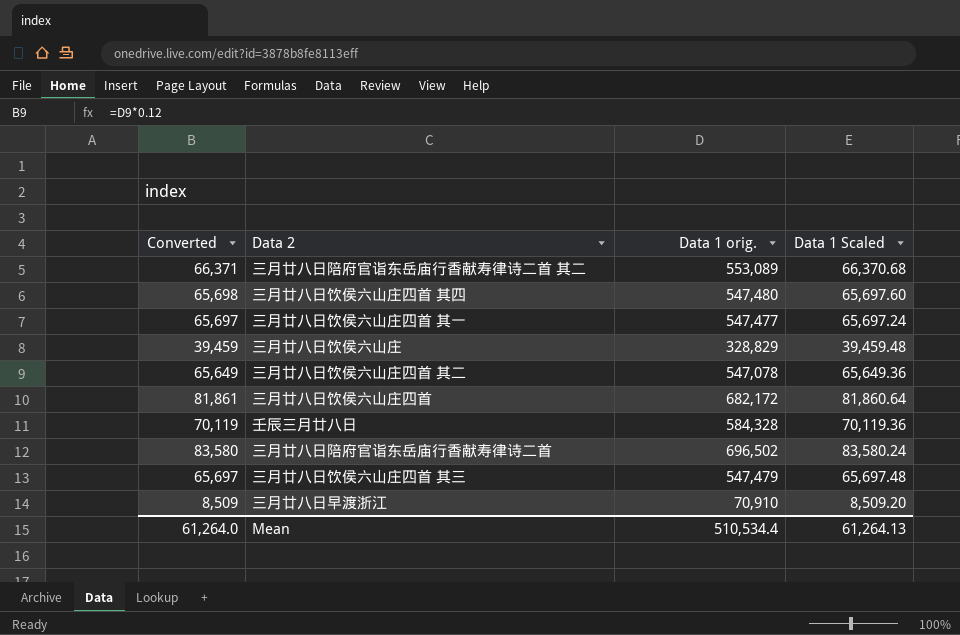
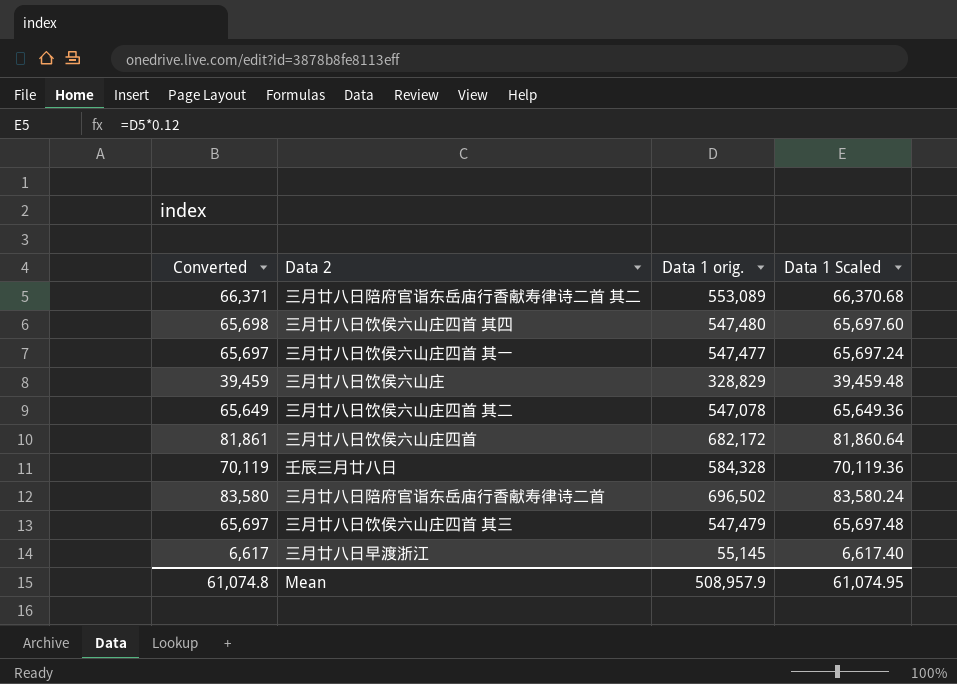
三月廿八日早渡浙江 | Converted: 8,509 -> 6,617
三月廿八日早渡浙江 | Data 1 orig.: 70,910 -> 55,145
三月廿八日早渡浙江 | Data 1 Scaled: 8,509.20 -> 6,617.40
Mean | Converted: 61,264.0 -> 61,074.8
Mean | Data 1 orig.: 510,534.4 -> 508,957.9
Mean | Data 1 Scaled: 61,264.13 -> 61,074.95

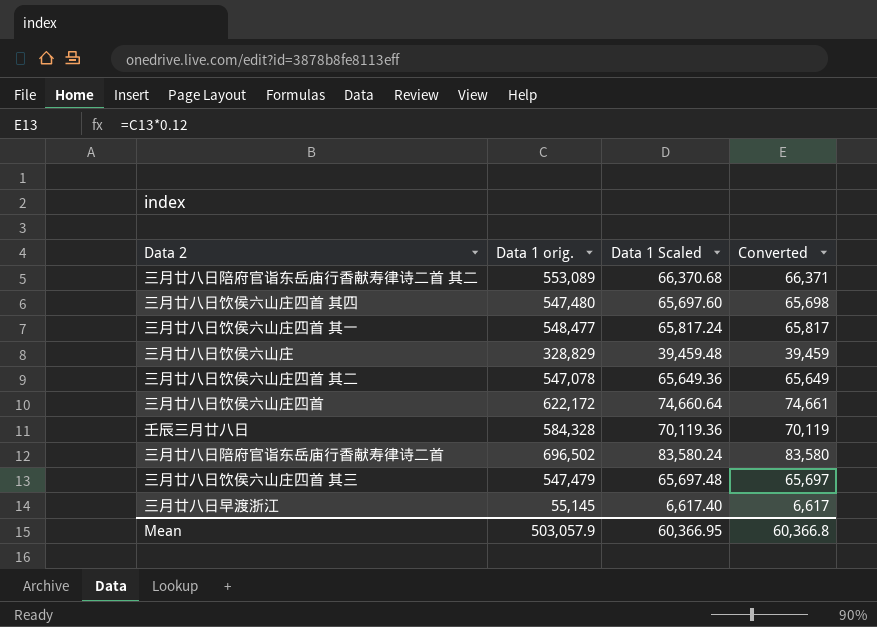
column Converted | position: 1 -> 4
三月廿八日饮侯六山庄四首 其一 | Data 1 orig.: 547,477 -> 548,477
三月廿八日饮侯六山庄四首 其一 | Data 1 Scaled: 65,697.24 -> 65,817.24
三月廿八日饮侯六山庄四首 其一 | Converted: 65,697 -> 65,817
三月廿八日饮侯六山庄四首 | Data 1 orig.: 682,172 -> 622,172
三月廿八日饮侯六山庄四首 | Data 1 Scaled: 81,860.64 -> 74,660.64
三月廿八日饮侯六山庄四首 | Converted: 81,861 -> 74,661
Mean | Data 1 orig.: 508,957.9 -> 503,057.9
Mean | Data 1 Scaled: 61,074.95 -> 60,366.95
Mean | Converted: 61,074.8 -> 60,366.8

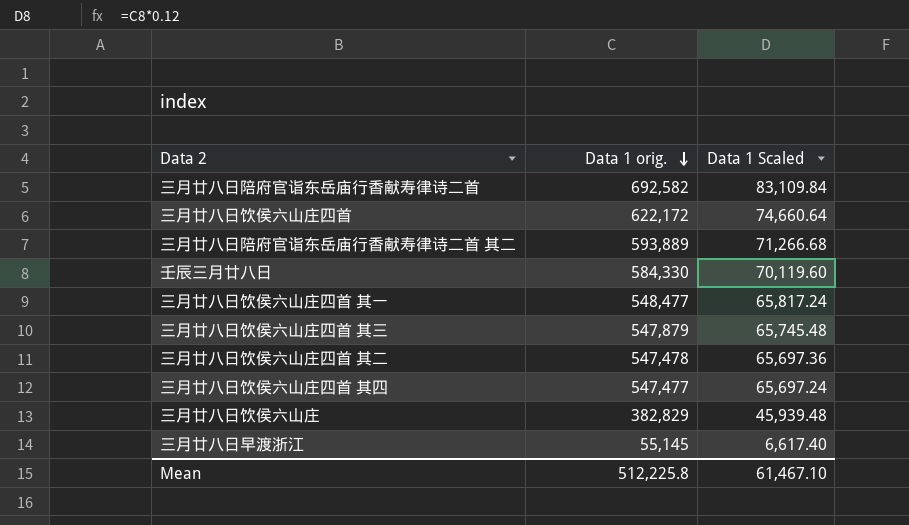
row order: none -> Data 1 orig. descending
column Converted | formula: [Data 1 orig.] * 0.12 -> none
三月廿八日陪府官诣东岳庙行香献寿律诗二首 | Data 1 orig.: 696,502 -> 692,582
三月廿八日陪府官诣东岳庙行香献寿律诗二首 | Data 1 Scaled: 83,580.24 -> 83,109.84
三月廿八日陪府官诣东岳庙行香献寿律诗二首 其二 | Data 1 orig.: 553,089 -> 593,889
三月廿八日陪府官诣东岳庙行香献寿律诗二首 其二 | Data 1 Scaled: 66,370.68 -> 71,266.68
壬辰三月廿八日 | Data 1 orig.: 584,328 -> 584,330
壬辰三月廿八日 | Data 1 Scaled: 70,119.36 -> 70,119.60
三月廿八日饮侯六山庄四首 其三 | Data 1 orig.: 547,479 -> 547,879
三月廿八日饮侯六山庄四首 其三 | Data 1 Scaled: 65,697.48 -> 65,745.48
三月廿八日饮侯六山庄四首 其二 | Data 1 orig.: 547,078 -> 547,478
三月廿八日饮侯六山庄四首 其二 | Data 1 Scaled: 65,649.36 -> 65,697.36
三月廿八日饮侯六山庄四首 其四 | Data 1 orig.: 547,480 -> 547,477
三月廿八日饮侯六山庄四首 其四 | Data 1 Scaled: 65,697.60 -> 65,697.24
三月廿八日饮侯六山庄 | Data 1 orig.: 328,829 -> 382,829
三月廿八日饮侯六山庄 | Data 1 Scaled: 39,459.48 -> 45,939.48
Mean | Data 1 orig.: 503,057.9 -> 512,225.8
Mean | Data 1 Scaled: 60,366.95 -> 61,467.10

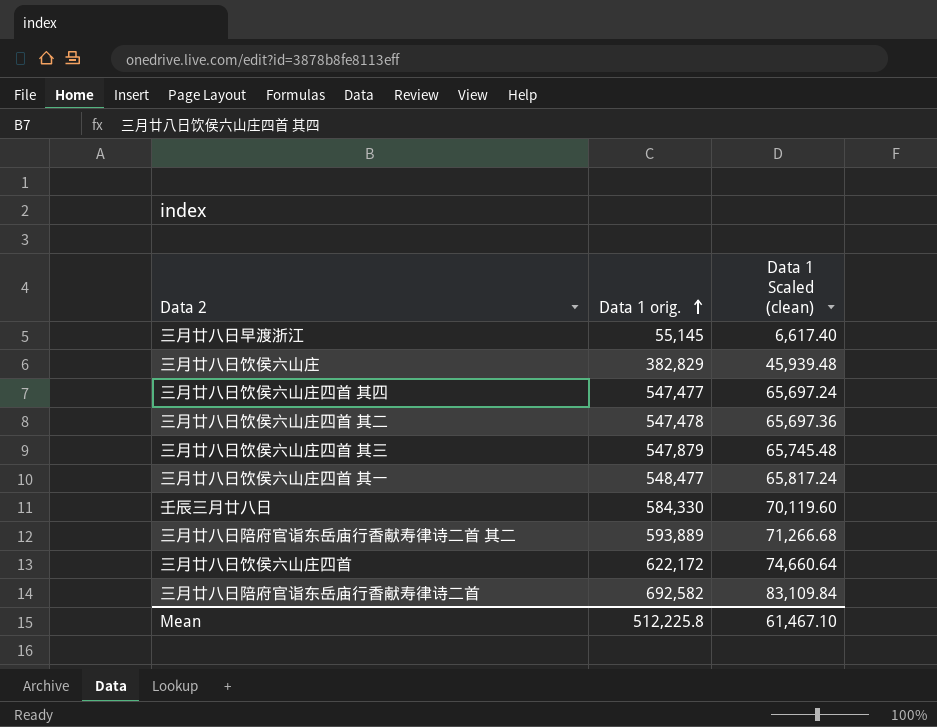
row order: Data 1 orig. descending -> Data 1 orig. ascending
column name: Data 1 Scaled -> Data 1 Scaled (clean)

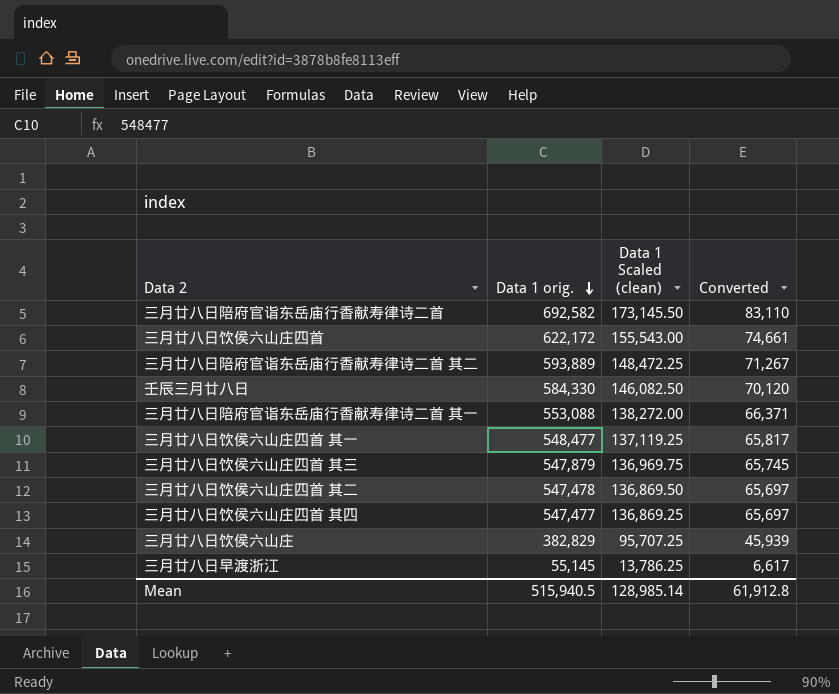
row order: Data 1 orig. ascending -> Data 1 orig. descending
column Data 1 Scaled (clean) | formula: [Data 1 orig.] * 0.12 -> [Data 1 orig.] * 0.25
column Converted | formula: none -> [Data 1 orig.] * 0.12
row 三月廿八日陪府官诣东岳庙行香献寿律诗二首 其一: none -> 553,088 | 138,272.00 | 66,371
Mean | Data 1 orig.: 512,225.8 -> 515,940.5
Mean | Data 1 Scaled (clean): 61,467.10 -> 128,985.14

